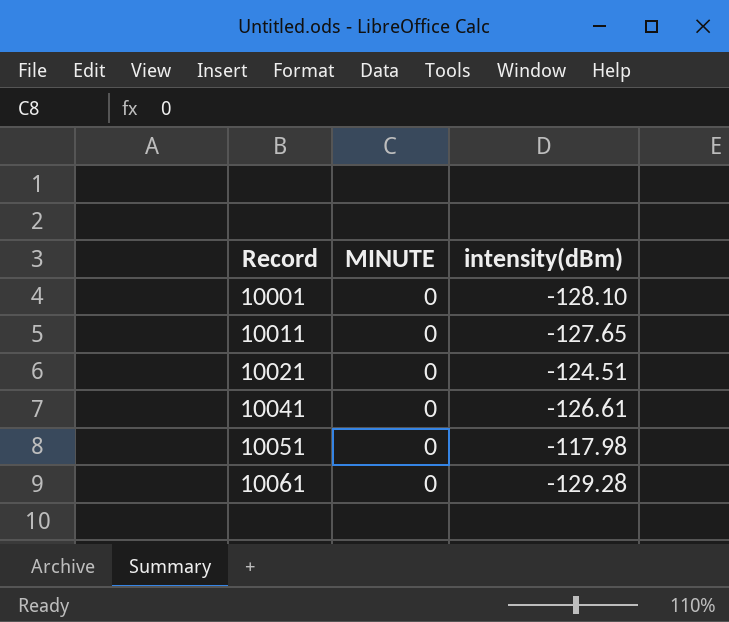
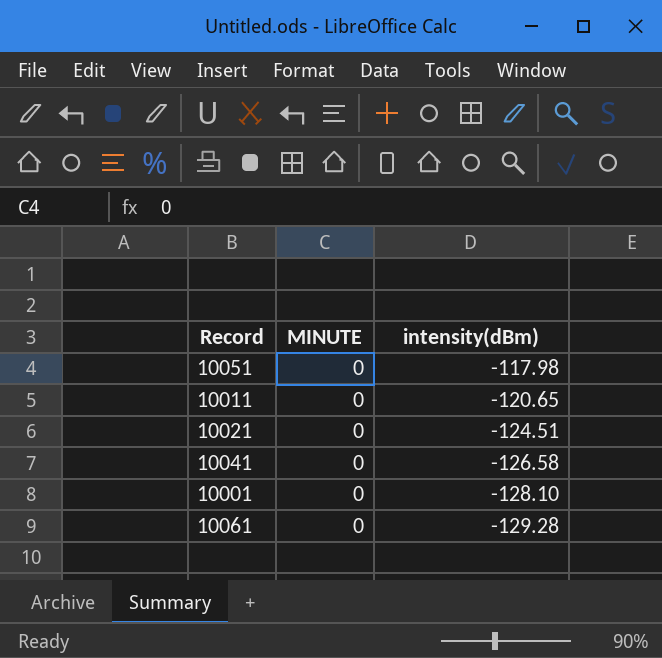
row order: Record ascending -> intensity(dBm) descending
10011 | intensity(dBm): -127.65 -> -120.65
10041 | intensity(dBm): -126.61 -> -126.58

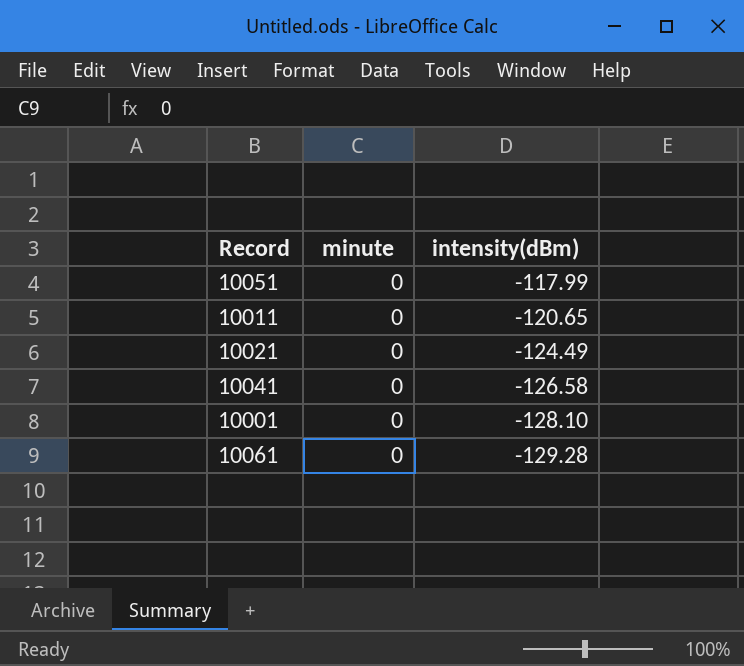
column name: MINUTE -> minute
10051 | intensity(dBm): -117.98 -> -117.99
10021 | intensity(dBm): -124.51 -> -124.49

